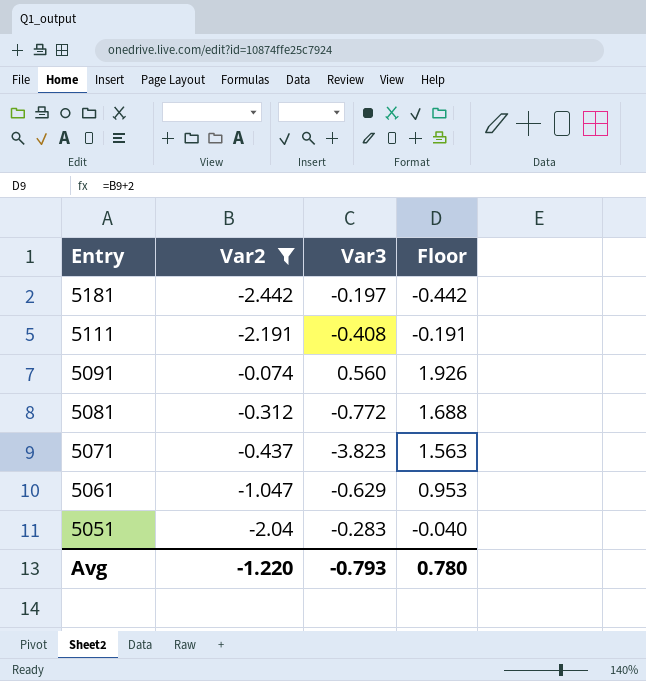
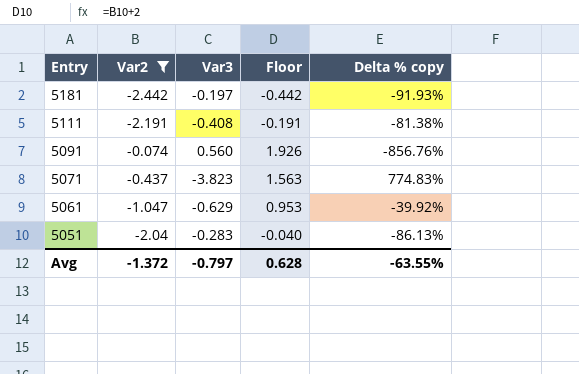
column Delta % copy | formula: none -> ([Var3] - [Var2]) / [Var2]
row 5081: -0.312 | -0.772 | 1.688 -> none
Avg | Var2: -1.220 -> -1.372
Avg | Var3: -0.793 -> -0.797
Avg | Floor: 0.780 -> 0.628

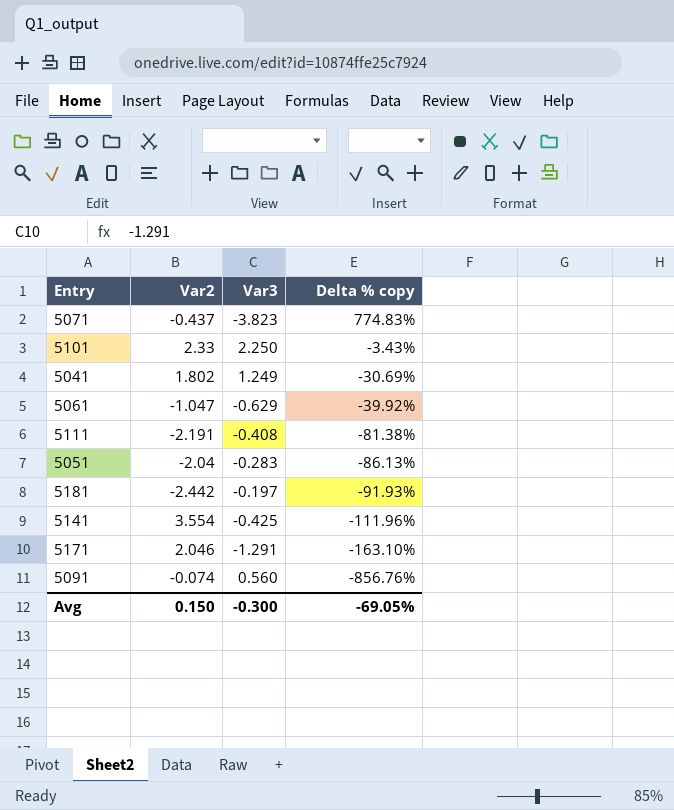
filter: Var2 <= -0.074 -> none
row order: Entry descending -> Delta % copy descending
column Floor | formula: [Var2] + 2 -> none
Avg | Var2: -1.372 -> 0.150
Avg | Var3: -0.797 -> -0.300
Avg | Delta % copy: -63.55% -> -69.05%

